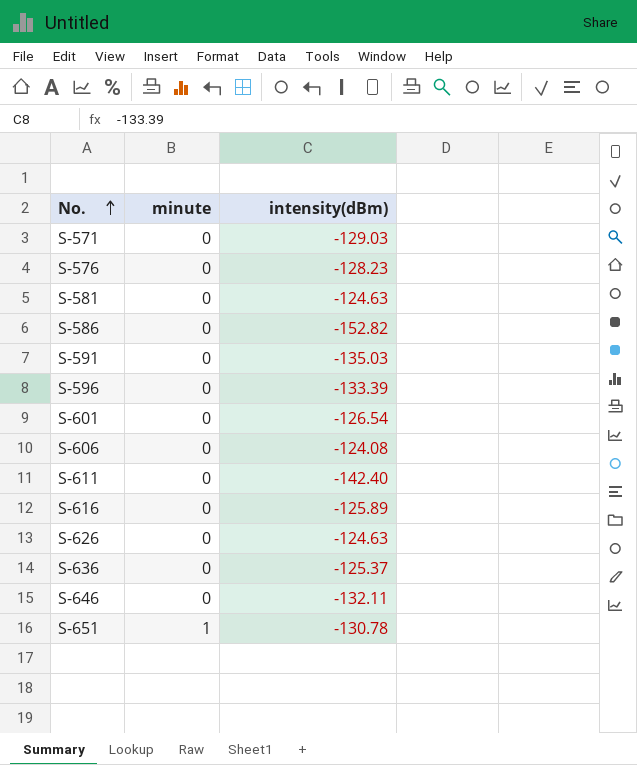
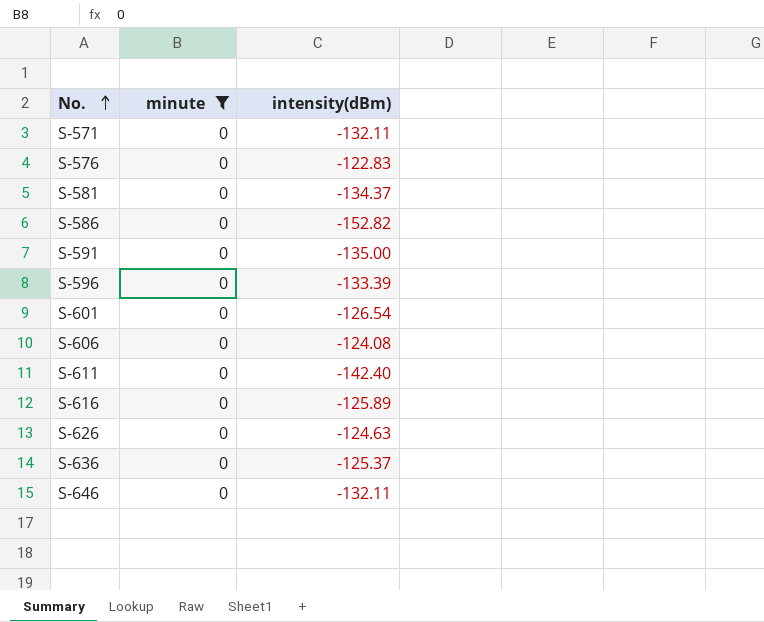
filter: none -> minute = 0
S-571 | intensity(dBm): -129.03 -> -132.11
S-576 | intensity(dBm): -128.23 -> -122.83
S-581 | intensity(dBm): -124.63 -> -134.37
S-591 | intensity(dBm): -135.03 -> -135.00

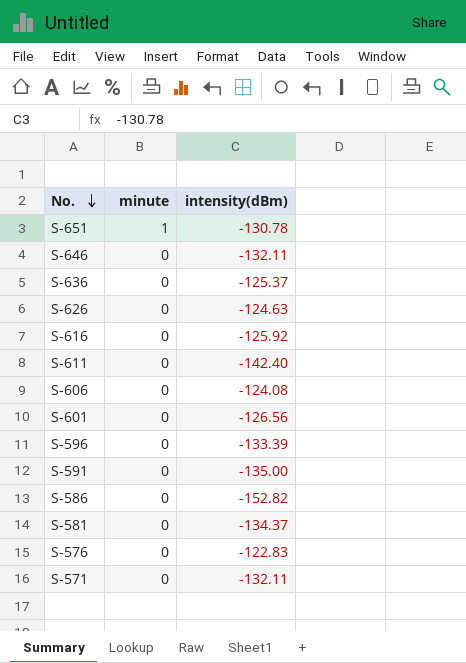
filter: minute = 0 -> none
row order: No. ascending -> No. descending
S-616 | intensity(dBm): -125.89 -> -125.92
S-601 | intensity(dBm): -126.54 -> -126.56

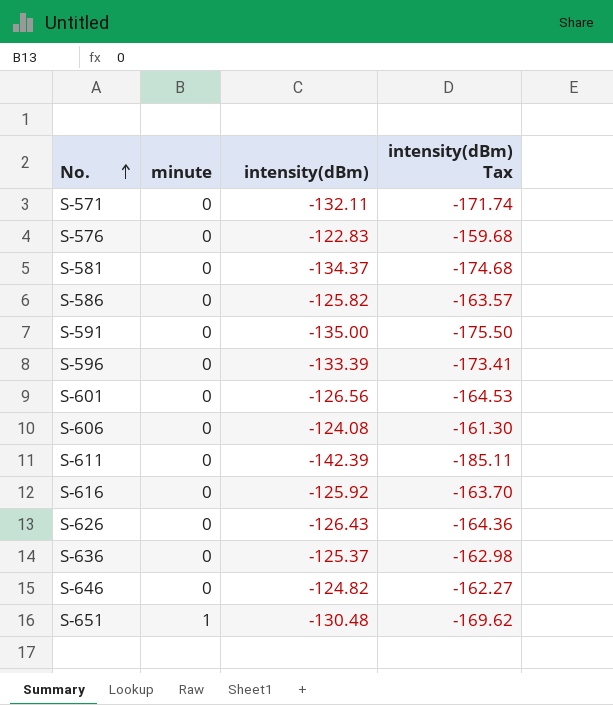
row order: No. descending -> No. ascending
column intensity(dBm) Tax | formula: none -> [intensity(dBm)] * 1.3
S-586 | intensity(dBm): -152.82 -> -125.82
S-611 | intensity(dBm): -142.40 -> -142.39
S-626 | intensity(dBm): -124.63 -> -126.43
S-646 | intensity(dBm): -132.11 -> -124.82
S-651 | intensity(dBm): -130.78 -> -130.48

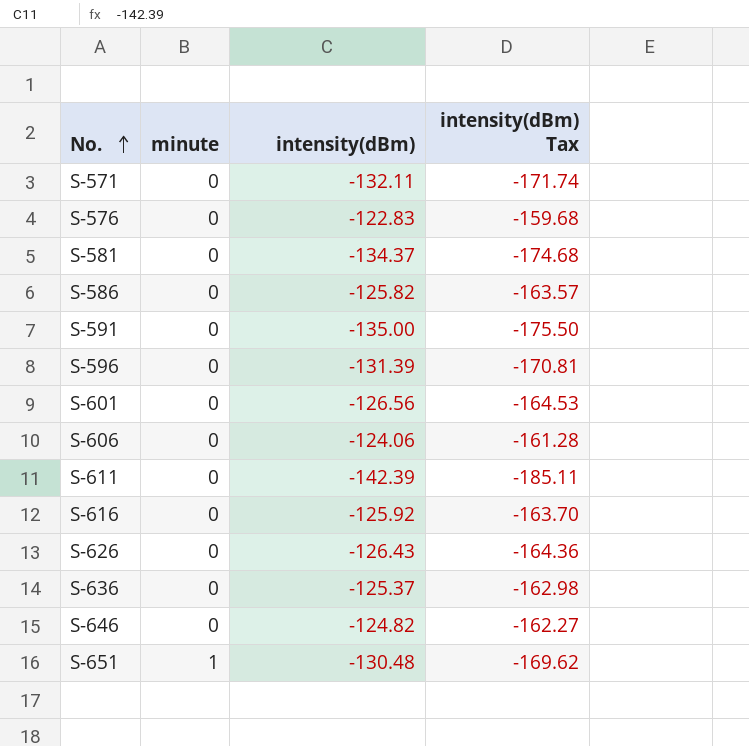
S-596 | intensity(dBm): -133.39 -> -131.39
S-596 | intensity(dBm) Tax: -173.41 -> -170.81
S-606 | intensity(dBm): -124.08 -> -124.06
S-606 | intensity(dBm) Tax: -161.30 -> -161.28

